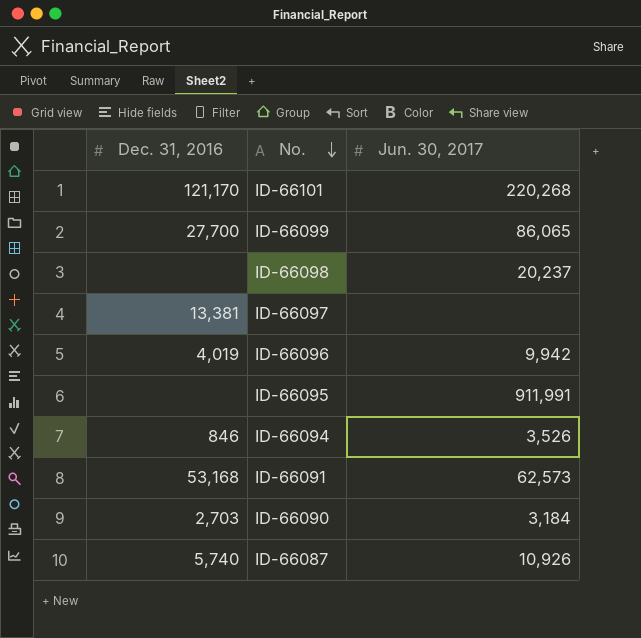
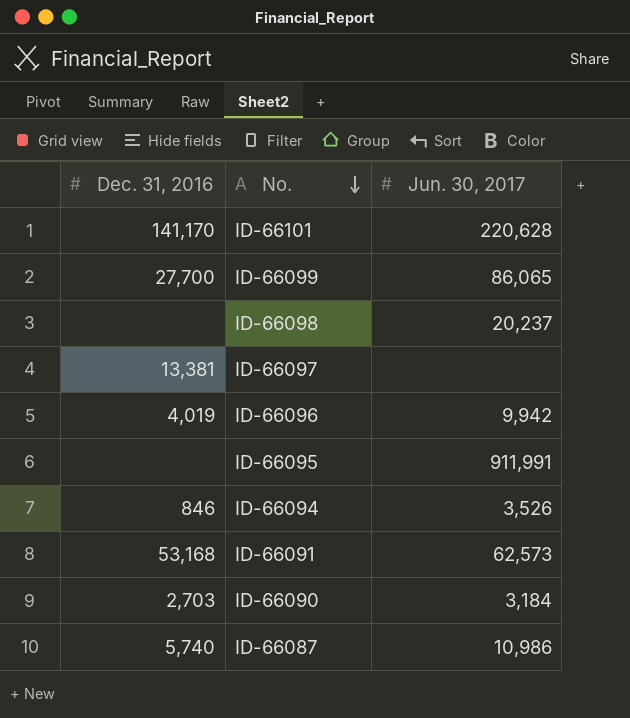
ID-66101 | Dec. 31, 2016: 121,170 -> 141,170
ID-66101 | Jun. 30, 2017: 220,268 -> 220,628
ID-66087 | Jun. 30, 2017: 10,926 -> 10,986

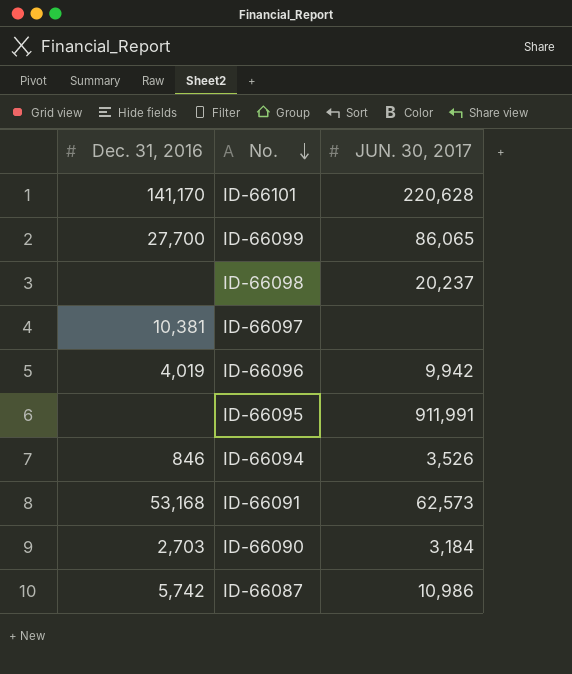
column name: Jun. 30, 2017 -> JUN. 30, 2017
ID-66097 | Dec. 31, 2016: 13,381 -> 10,381
ID-66087 | Dec. 31, 2016: 5,740 -> 5,742

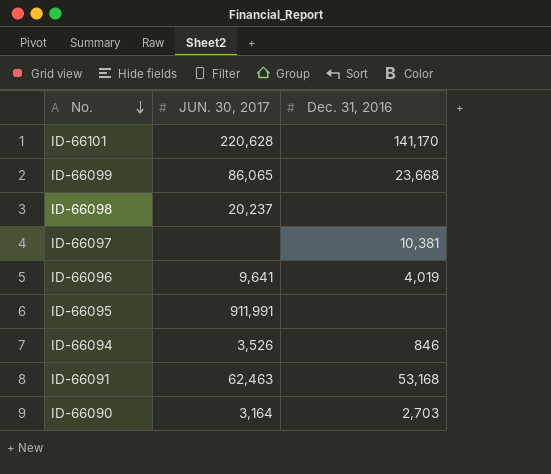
column Dec. 31, 2016 | position: 1 -> 3
row ID-66087: 5,742 | 10,986 -> none
ID-66099 | Dec. 31, 2016: 27,700 -> 23,668
ID-66096 | JUN. 30, 2017: 9,942 -> 9,641
ID-66091 | JUN. 30, 2017: 62,573 -> 62,463
ID-66090 | JUN. 30, 2017: 3,184 -> 3,164

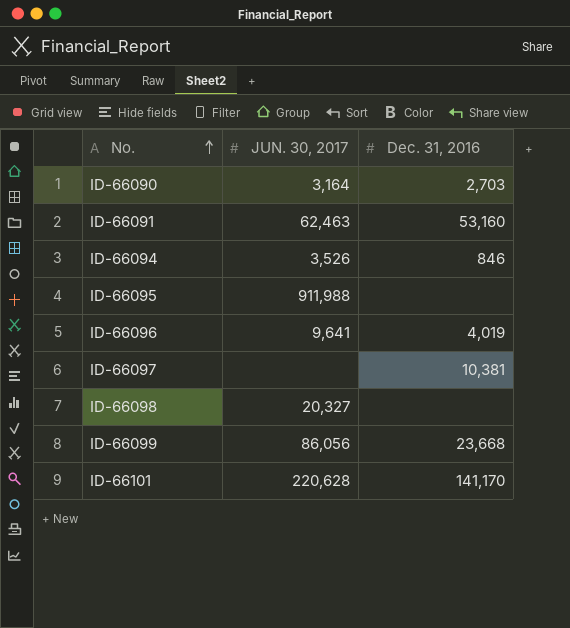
row order: No. descending -> No. ascending
ID-66091 | Dec. 31, 2016: 53,168 -> 53,160
ID-66095 | JUN. 30, 2017: 911,991 -> 911,988
ID-66098 | JUN. 30, 2017: 20,237 -> 20,327
ID-66099 | JUN. 30, 2017: 86,065 -> 86,056

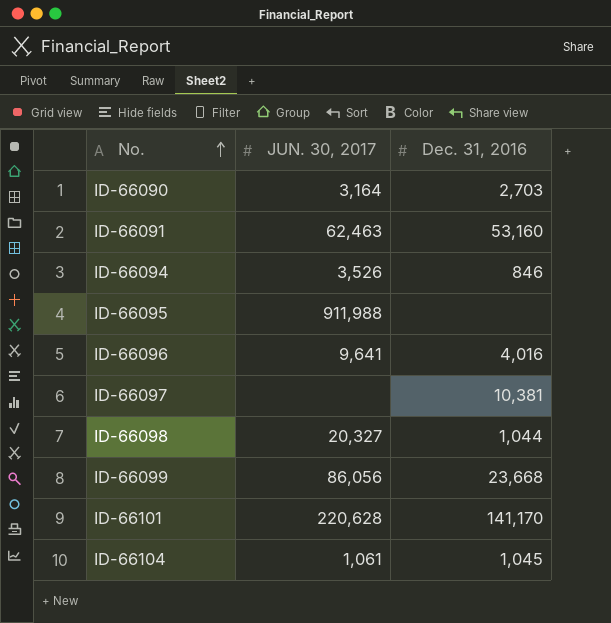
ID-66096 | Dec. 31, 2016: 4,019 -> 4,016
ID-66098 | Dec. 31, 2016: none -> 1,044
row ID-66104: none -> 1,061 | 1,045

